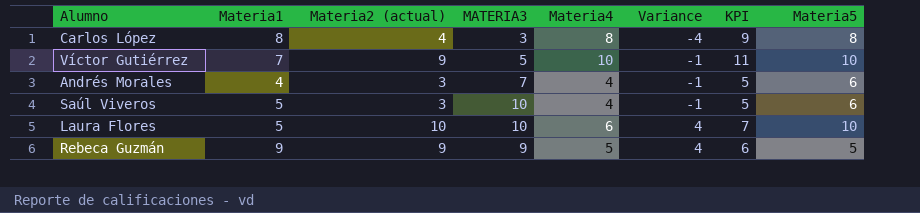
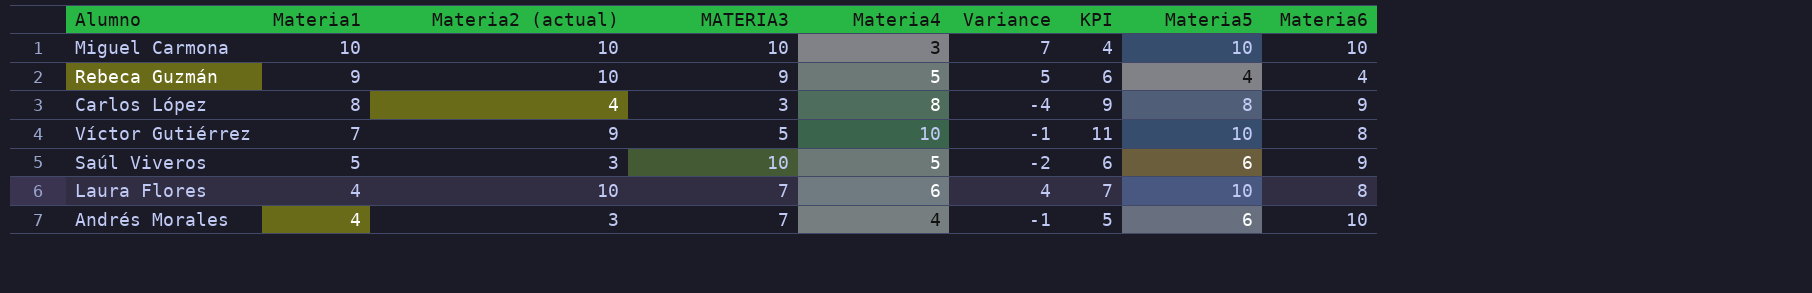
row order: Variance ascending -> Materia1 descending
column Materia6 | position: none -> 9
row Miguel Carmona: none -> 10 | 10 | 10 | 3 | 7 | 4 | 10 | 10
Rebeca Guzmán | Materia2 (actual): 9 -> 10
Rebeca Guzmán | Variance: 4 -> 5
Rebeca Guzmán | Materia5: 5 -> 4
Saúl Viveros | Materia4: 4 -> 5
Saúl Viveros | Variance: -1 -> -2
Saúl Viveros | KPI: 5 -> 6
Laura Flores | Materia1: 5 -> 4
Laura Flores | MATERIA3: 10 -> 7

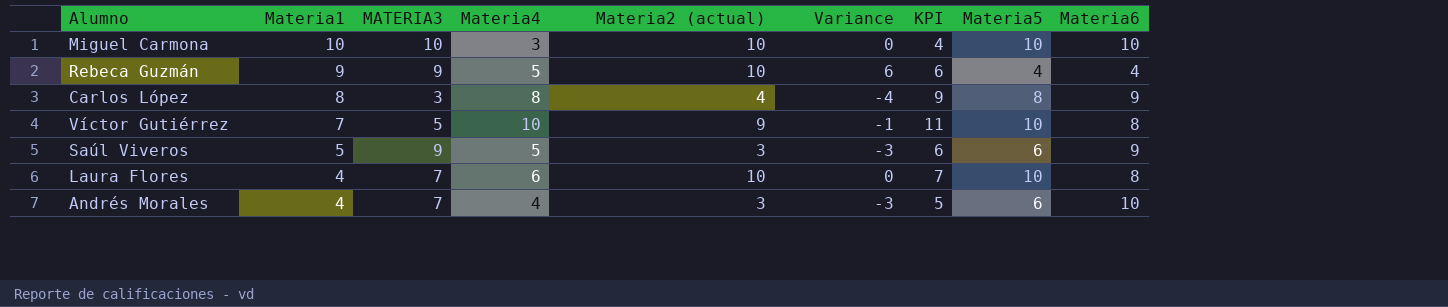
column Materia2 (actual) | position: 3 -> 5
column Variance | formula: [Materia2 (actual)] - [Materia4] -> [Materia2 (actual)] - [Materia5]
Saúl Viveros | MATERIA3: 10 -> 9

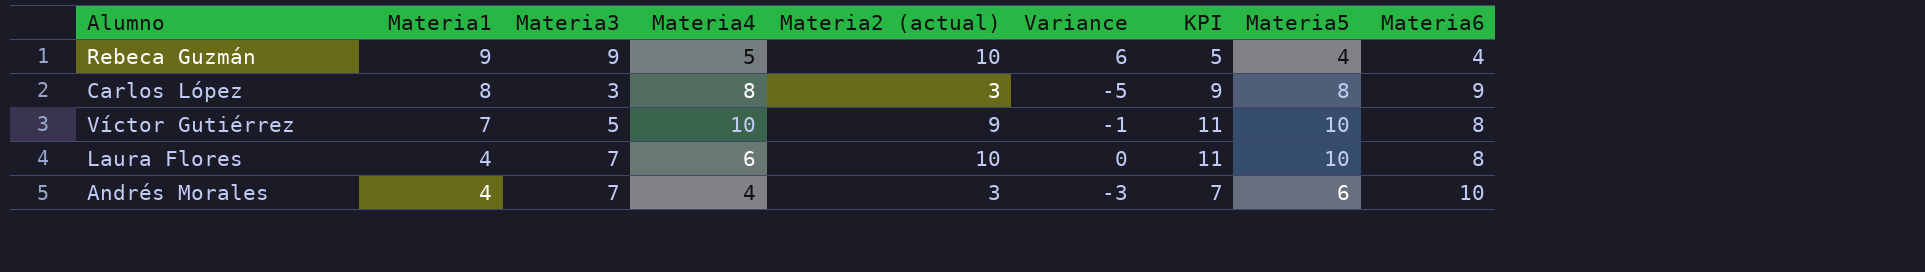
column name: MATERIA3 -> Materia3
column KPI | formula: [Materia4] + 1 -> [Materia5] + 1
row Miguel Carmona: 10 | 10 | 3 | 10 | 0 | 4 | 10 | 10 -> none
row Saúl Viveros: 5 | 9 | 5 | 3 | -3 | 6 | 6 | 9 -> none
Carlos López | Materia2 (actual): 4 -> 3
Carlos López | Variance: -4 -> -5

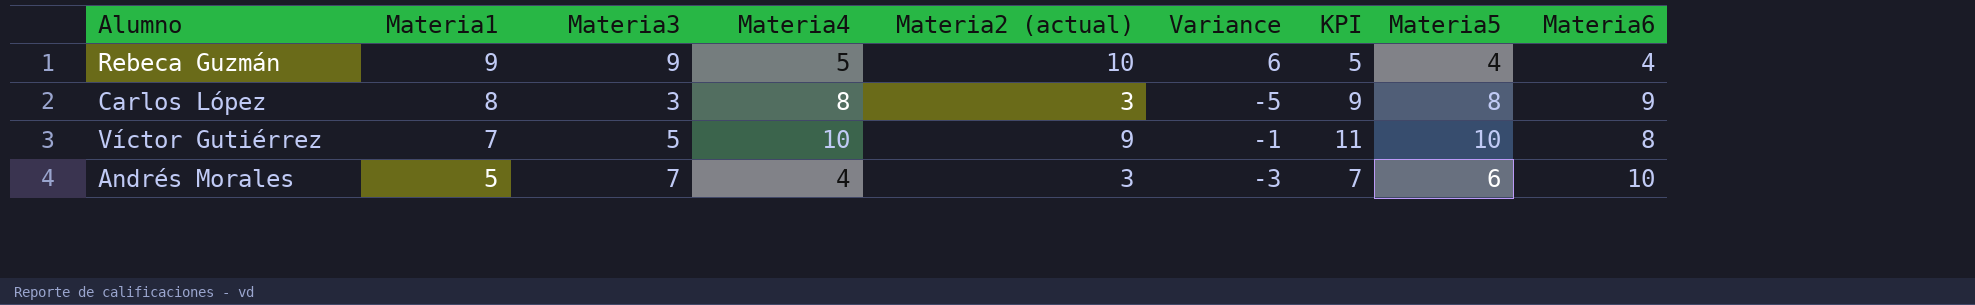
row Laura Flores: 4 | 7 | 6 | 10 | 0 | 11 | 10 | 8 -> none
Andrés Morales | Materia1: 4 -> 5

